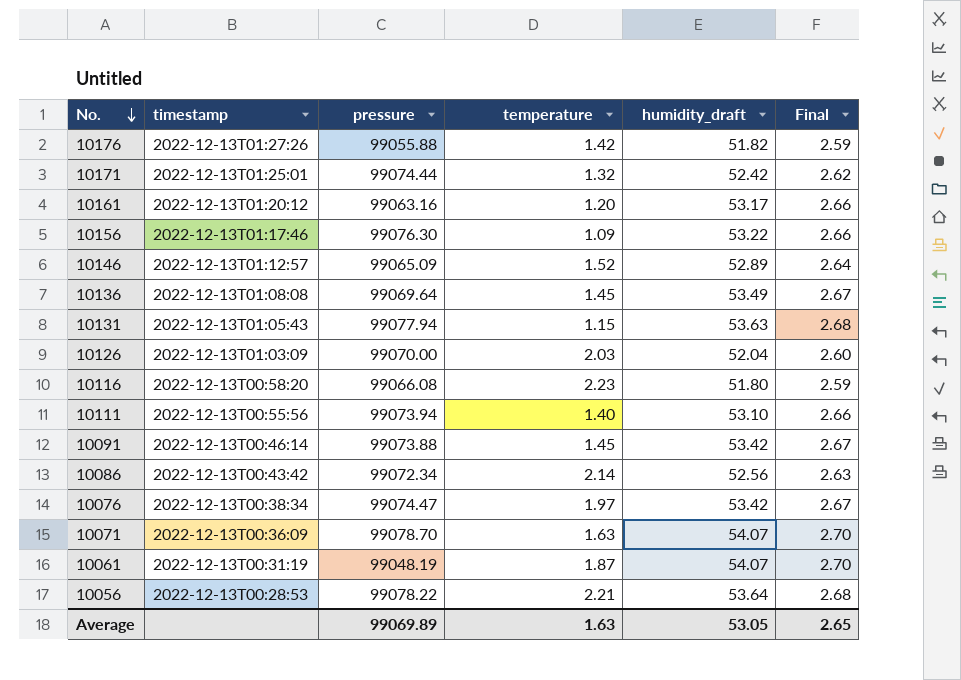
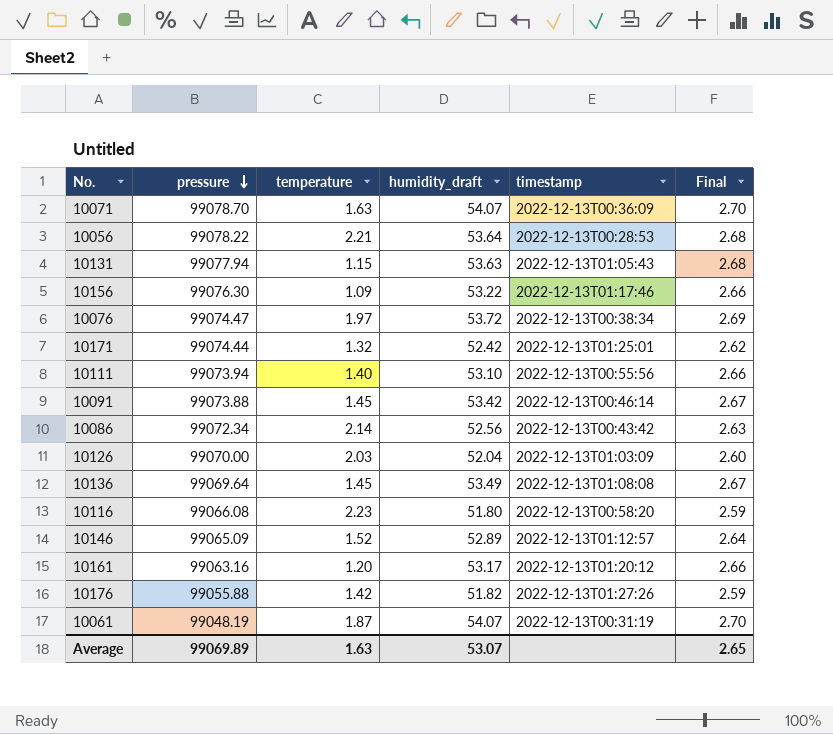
row order: No. descending -> pressure descending
column timestamp | position: 2 -> 5
10076 | humidity_draft: 53.42 -> 53.72
10076 | Final: 2.67 -> 2.69
Average | humidity_draft: 53.05 -> 53.07

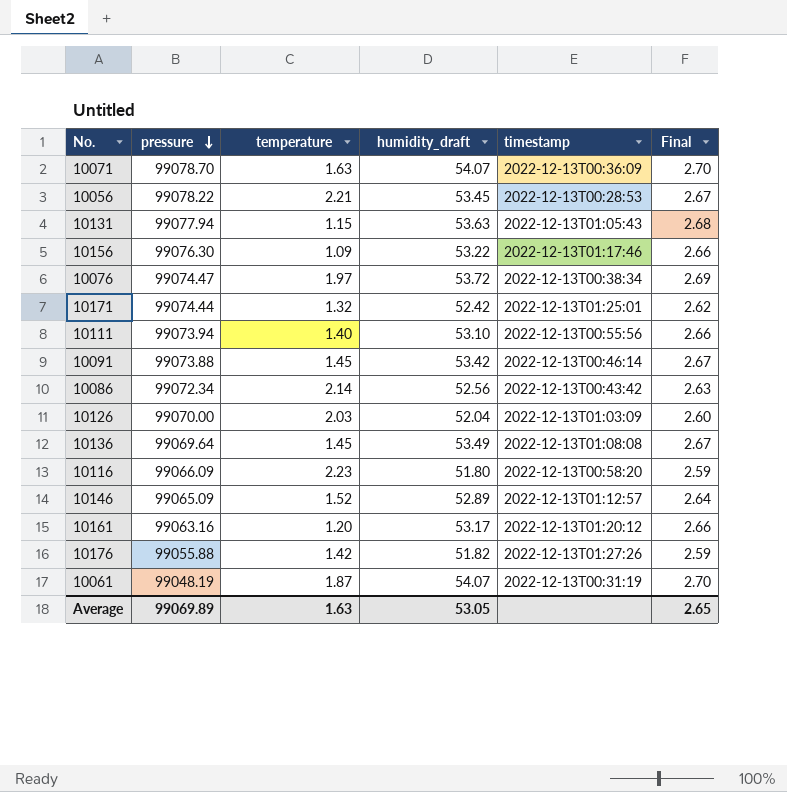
10056 | humidity_draft: 53.64 -> 53.45
10056 | Final: 2.68 -> 2.67
10116 | pressure: 99066.08 -> 99066.09
Average | humidity_draft: 53.07 -> 53.05

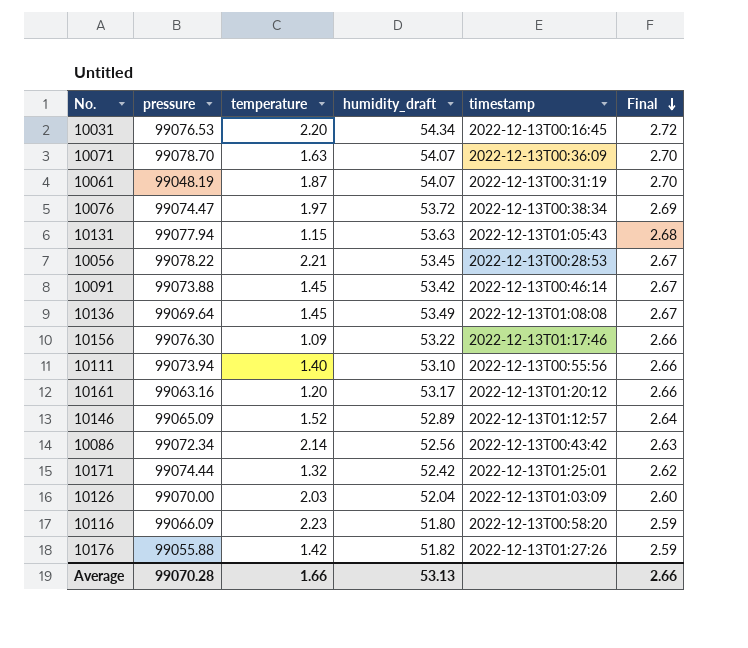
row order: pressure descending -> Final descending
row 10031: none -> 99076.53 | 2.20 | 54.34 | 2022-12-13T00:16:45 | 2.72
Average | pressure: 99069.89 -> 99070.28
Average | temperature: 1.63 -> 1.66
Average | humidity_draft: 53.05 -> 53.13
Average | Final: 2.65 -> 2.66

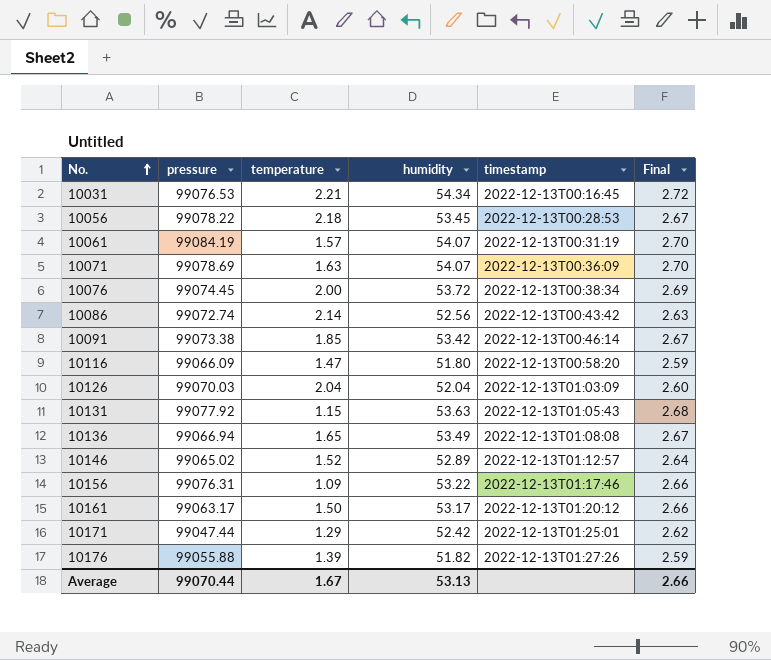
row order: Final descending -> No. ascending
column name: humidity_draft -> humidity
row 10111: 99073.94 | 1.40 | 53.10 | 2022-12-13T00:55:56 | 2.66 -> none
10031 | temperature: 2.20 -> 2.21
10056 | temperature: 2.21 -> 2.18
10061 | pressure: 99048.19 -> 99084.19
10061 | temperature: 1.87 -> 1.57
10071 | pressure: 99078.70 -> 99078.69
10076 | pressure: 99074.47 -> 99074.45
10076 | temperature: 1.97 -> 2.00
10086 | pressure: 99072.34 -> 99072.74
10091 | pressure: 99073.88 -> 99073.38
10091 | temperature: 1.45 -> 1.85
10116 | temperature: 2.23 -> 1.47
10126 | pressure: 99070.00 -> 99070.03
10126 | temperature: 2.03 -> 2.04
10131 | pressure: 99077.94 -> 99077.92
10136 | pressure: 99069.64 -> 99066.94
10136 | temperature: 1.45 -> 1.65
10146 | pressure: 99065.09 -> 99065.02
10156 | pressure: 99076.30 -> 99076.31
10161 | pressure: 99063.16 -> 99063.17
10161 | temperature: 1.20 -> 1.50
10171 | pressure: 99074.44 -> 99047.44
10171 | temperature: 1.32 -> 1.29
10176 | temperature: 1.42 -> 1.39
Average | pressure: 99070.28 -> 99070.44
Average | temperature: 1.66 -> 1.67

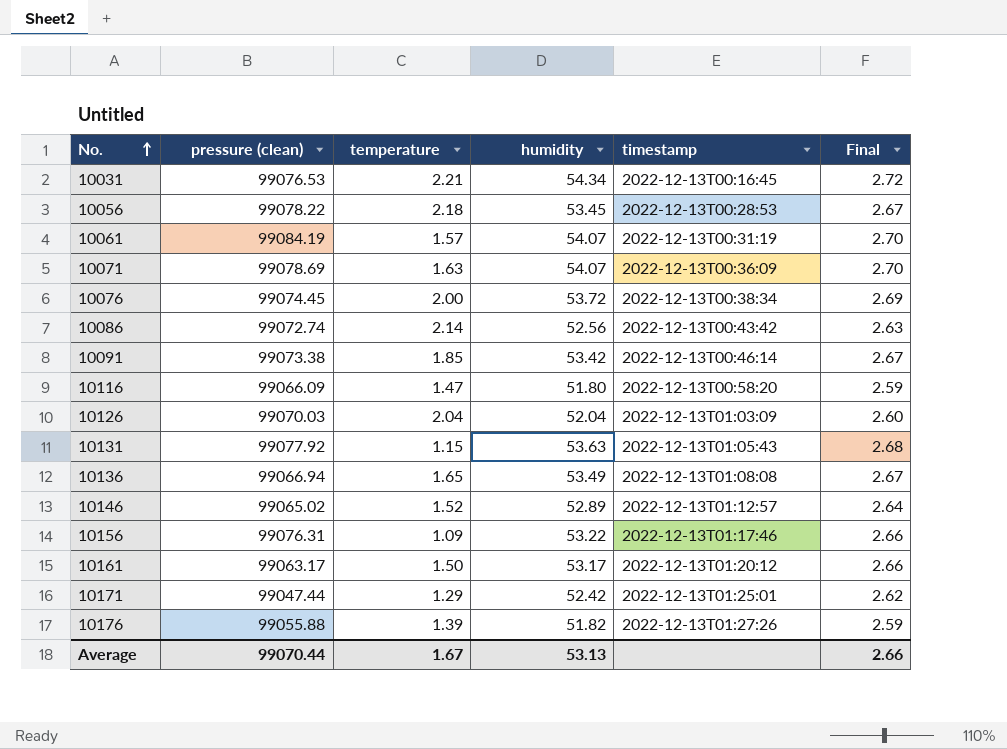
column name: pressure -> pressure (clean)

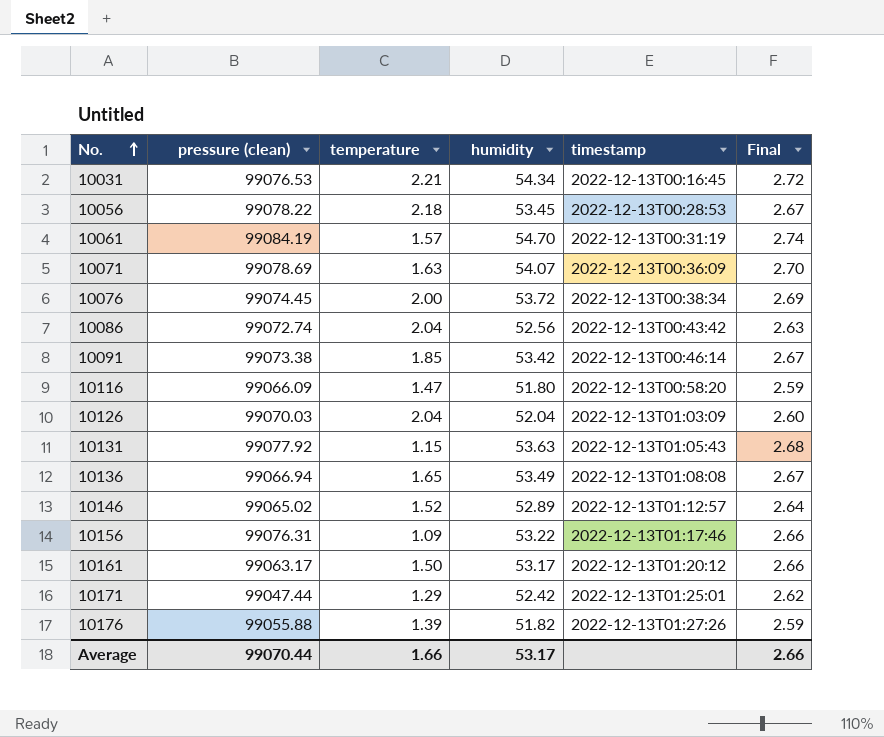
10061 | humidity: 54.07 -> 54.70
10061 | Final: 2.70 -> 2.74
10086 | temperature: 2.14 -> 2.04
Average | temperature: 1.67 -> 1.66
Average | humidity: 53.13 -> 53.17

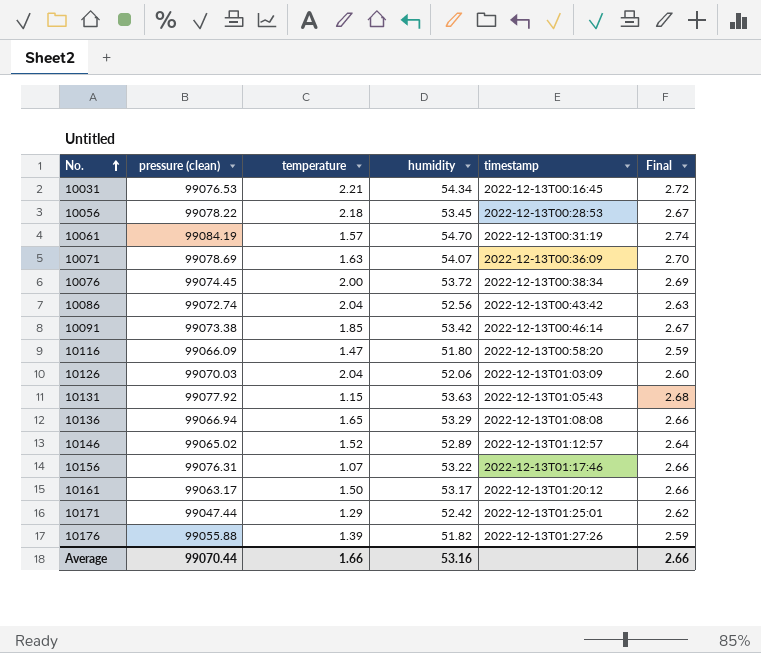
10126 | humidity: 52.04 -> 52.06
10136 | humidity: 53.49 -> 53.29
10136 | Final: 2.67 -> 2.66
10156 | temperature: 1.09 -> 1.07
Average | humidity: 53.17 -> 53.16

